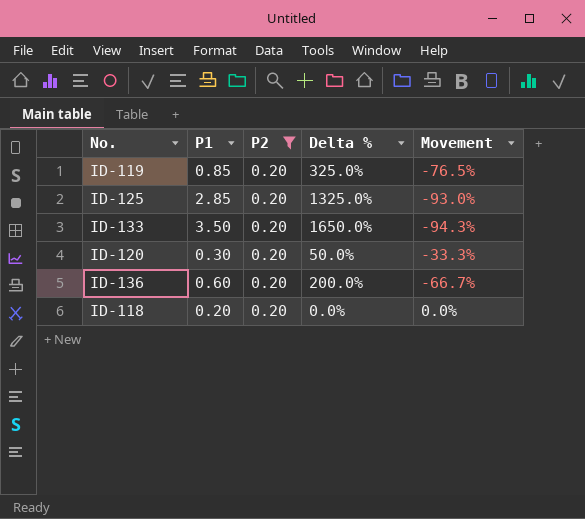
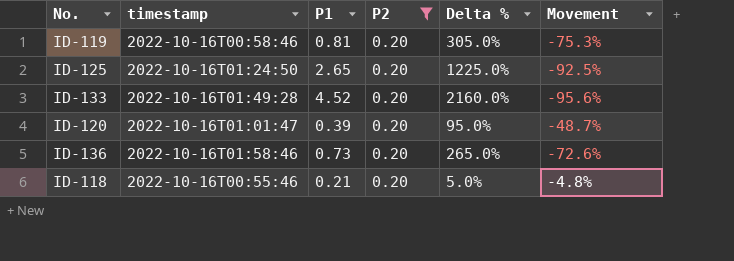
column timestamp | position: none -> 2
ID-119 | P1: 0.85 -> 0.81
ID-119 | Delta %: 325.0% -> 305.0%
ID-119 | Movement: -76.5% -> -75.3%
ID-125 | P1: 2.85 -> 2.65
ID-125 | Delta %: 1325.0% -> 1225.0%
ID-125 | Movement: -93.0% -> -92.5%
ID-133 | P1: 3.50 -> 4.52
ID-133 | Delta %: 1650.0% -> 2160.0%
ID-133 | Movement: -94.3% -> -95.6%
ID-120 | P1: 0.30 -> 0.39
ID-120 | Delta %: 50.0% -> 95.0%
ID-120 | Movement: -33.3% -> -48.7%
ID-136 | P1: 0.60 -> 0.73
ID-136 | Delta %: 200.0% -> 265.0%
ID-136 | Movement: -66.7% -> -72.6%
ID-118 | P1: 0.20 -> 0.21
ID-118 | Delta %: 0.0% -> 5.0%
ID-118 | Movement: 0.0% -> -4.8%

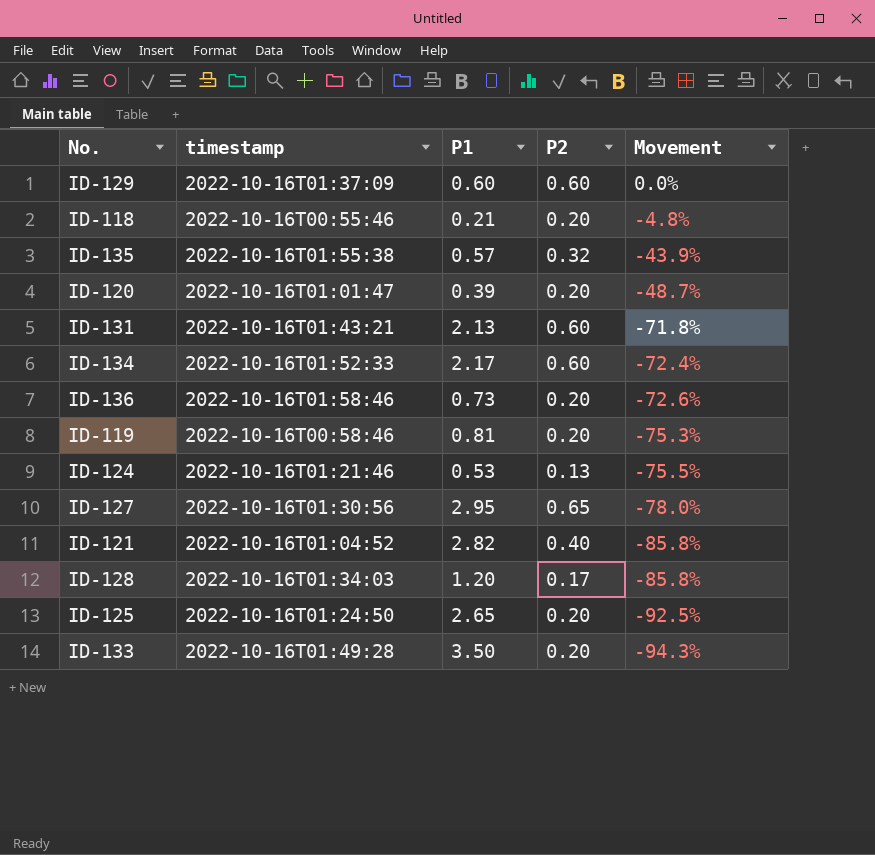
filter: P2 = 0.20 -> none
row order: none -> Movement descending
column Delta % | formula: ([P1] - [P2]) / [P2] -> none
ID-133 | P1: 4.52 -> 3.50
ID-133 | Movement: -95.6% -> -94.3%

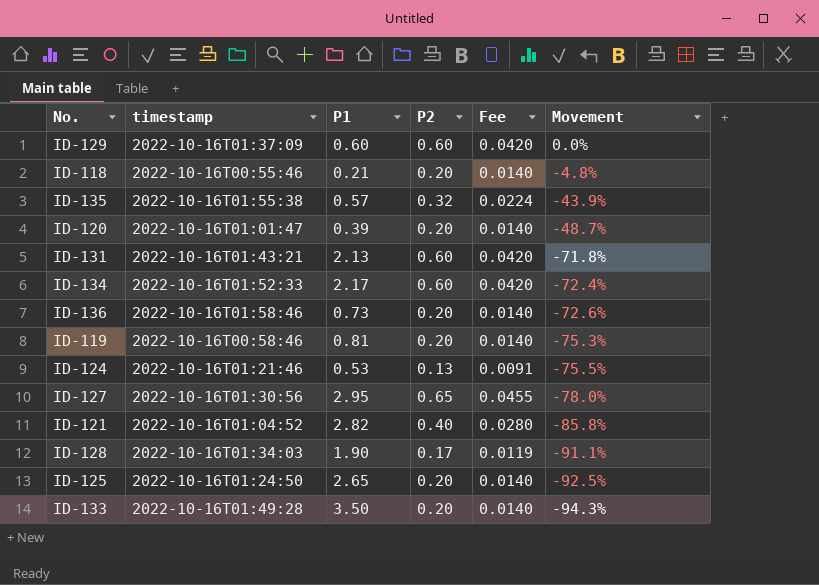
column Fee | formula: none -> [P2] * 0.07
ID-128 | P1: 1.20 -> 1.90
ID-128 | Movement: -85.8% -> -91.1%

